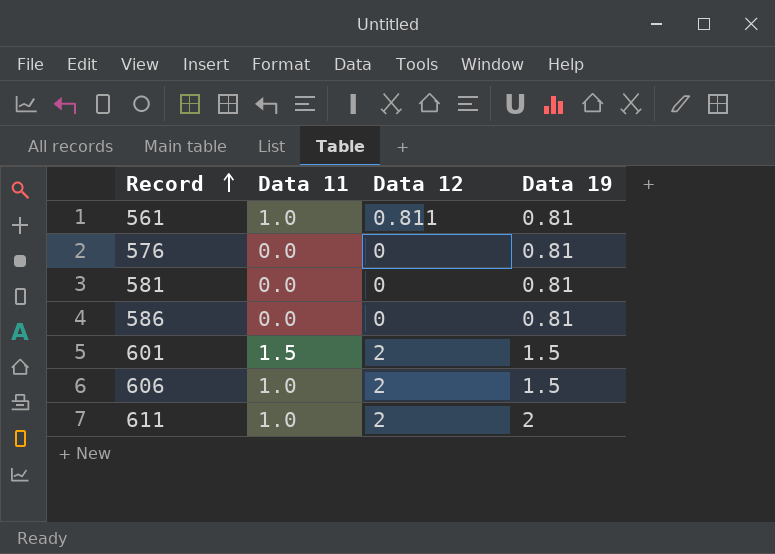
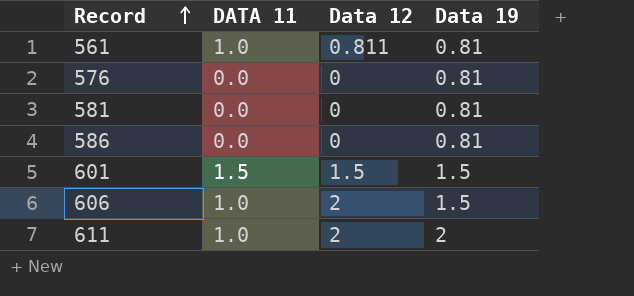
column name: Data 11 -> DATA 11
601 | Data 12: 2 -> 1.5

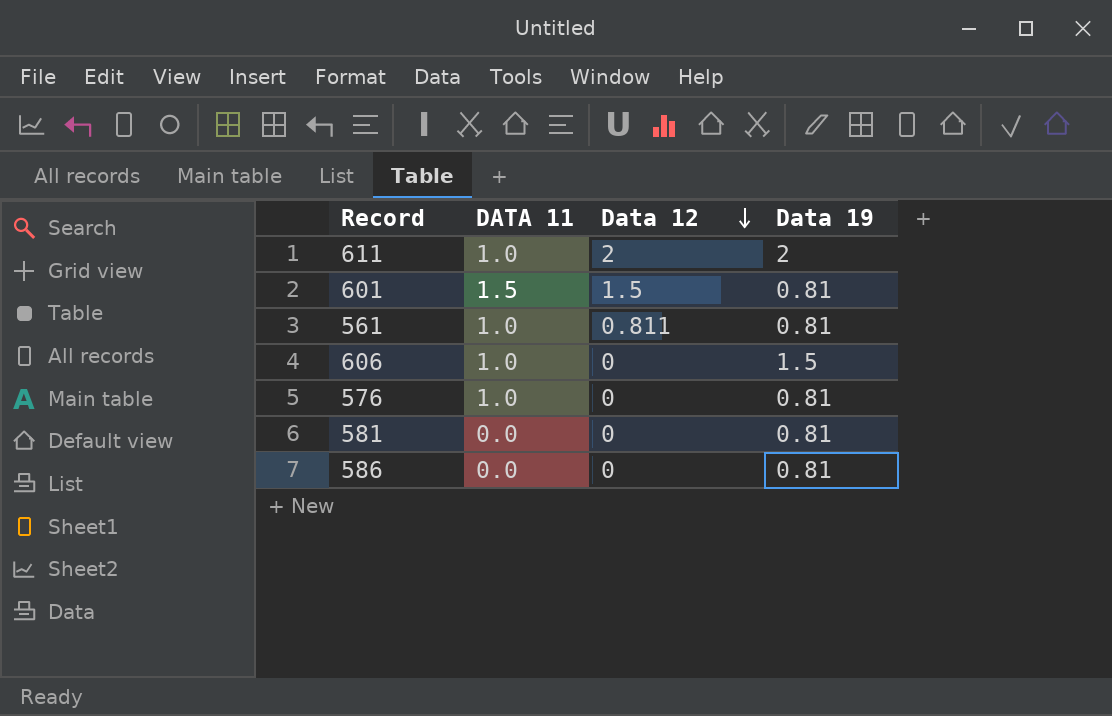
row order: Record ascending -> Data 12 descending
601 | Data 19: 1.5 -> 0.81
606 | Data 12: 2 -> 0
576 | DATA 11: 0.0 -> 1.0

